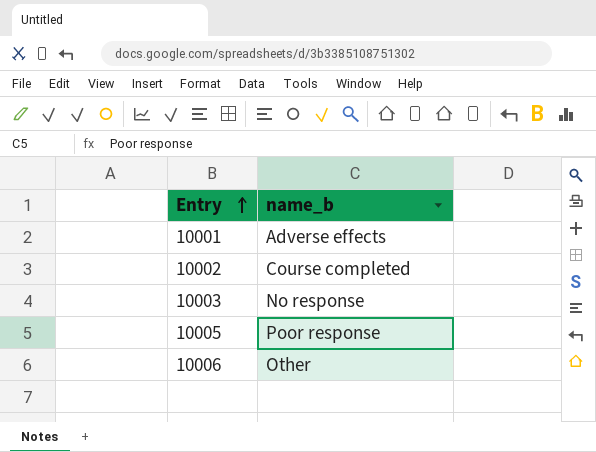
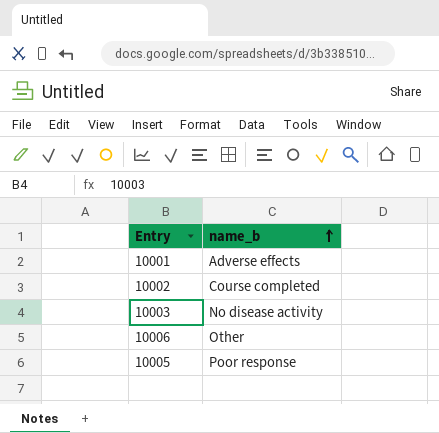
row order: Entry ascending -> name_b ascending
10003 | name_b: No response -> No disease activity

